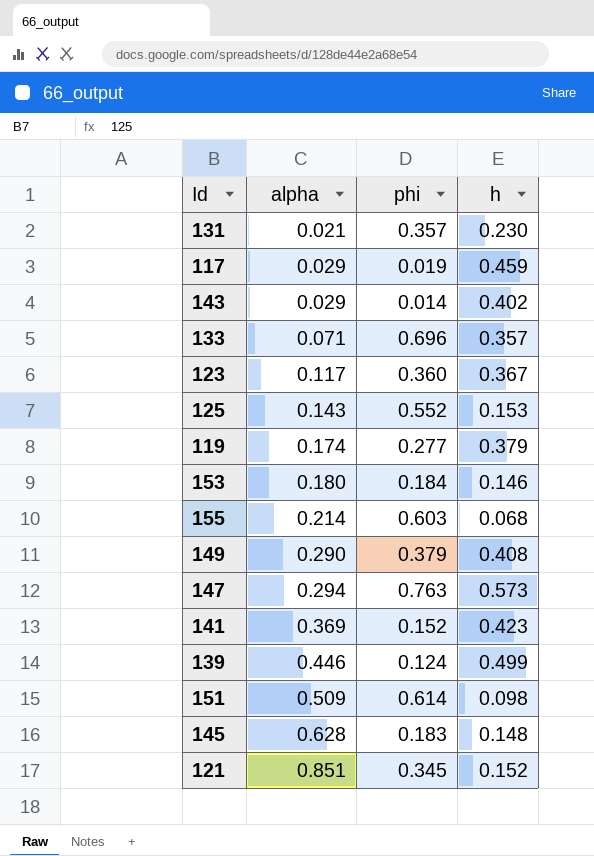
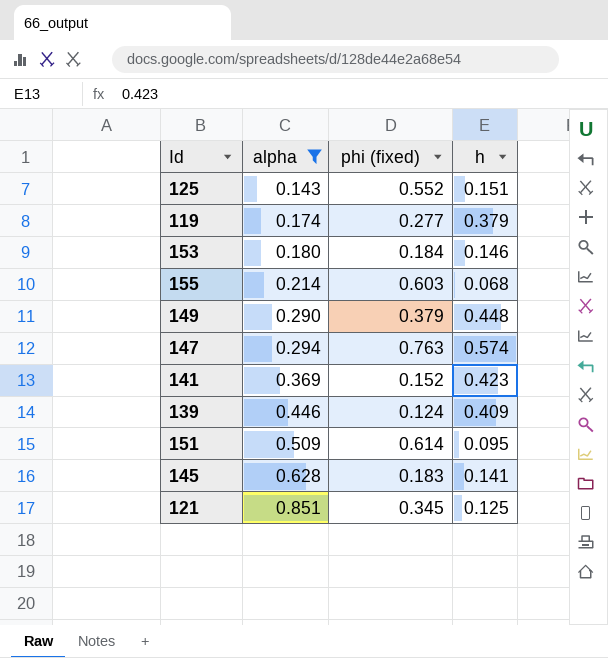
filter: none -> alpha >= 0.143
column name: phi -> phi (fixed)
125 | h: 0.153 -> 0.151
149 | h: 0.408 -> 0.448
147 | h: 0.573 -> 0.574
139 | h: 0.499 -> 0.409
151 | h: 0.098 -> 0.095
145 | h: 0.148 -> 0.141
121 | h: 0.152 -> 0.125

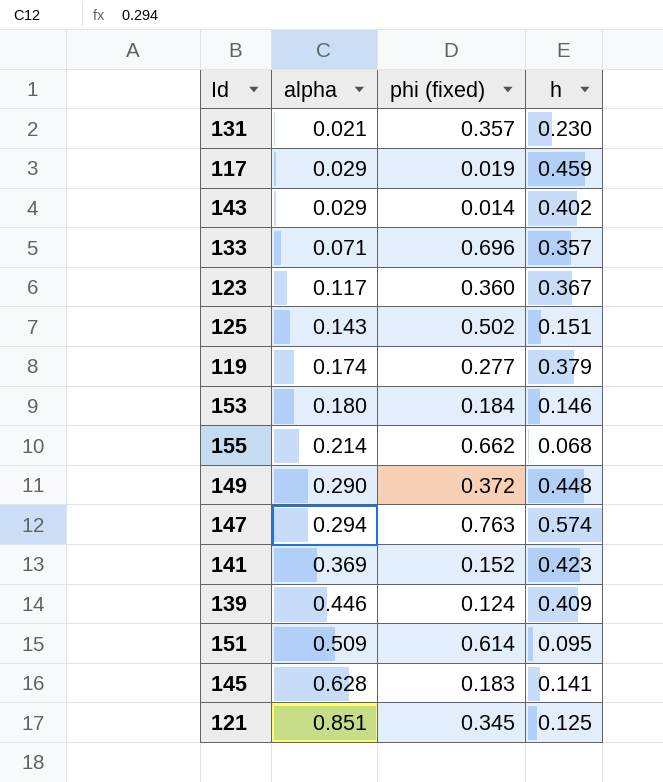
filter: alpha >= 0.143 -> none
125 | phi (fixed): 0.552 -> 0.502
155 | phi (fixed): 0.603 -> 0.662
149 | phi (fixed): 0.379 -> 0.372

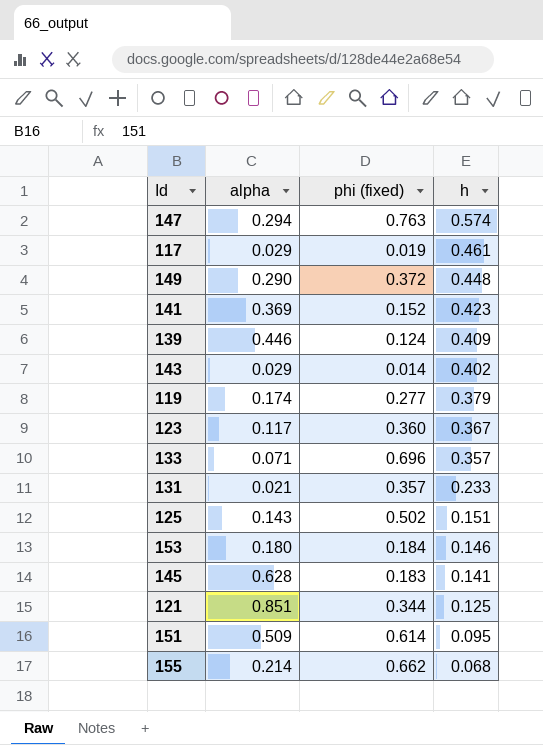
row order: alpha ascending -> h descending
117 | h: 0.459 -> 0.461
131 | h: 0.230 -> 0.233
121 | phi (fixed): 0.345 -> 0.344

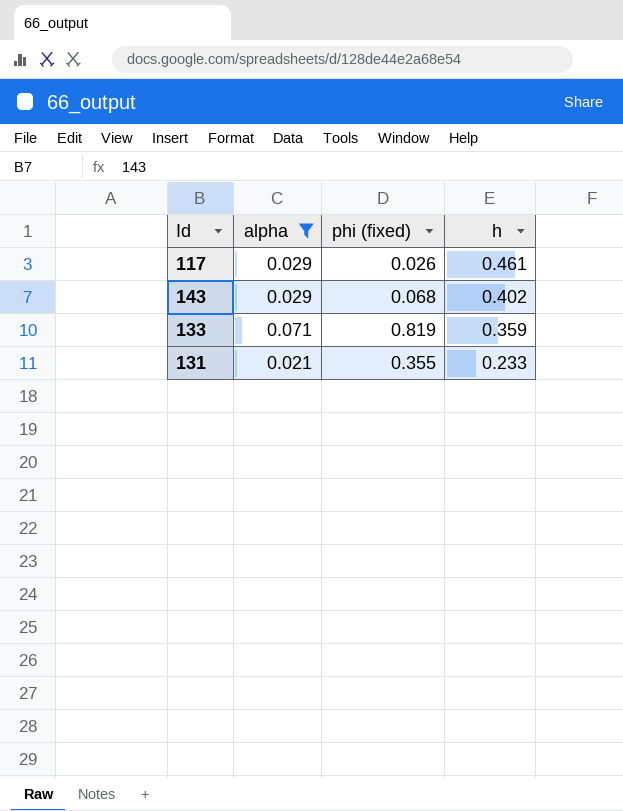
filter: none -> alpha <= 0.071
117 | phi (fixed): 0.019 -> 0.026
143 | phi (fixed): 0.014 -> 0.068
133 | phi (fixed): 0.696 -> 0.819
133 | h: 0.357 -> 0.359
131 | phi (fixed): 0.357 -> 0.355

